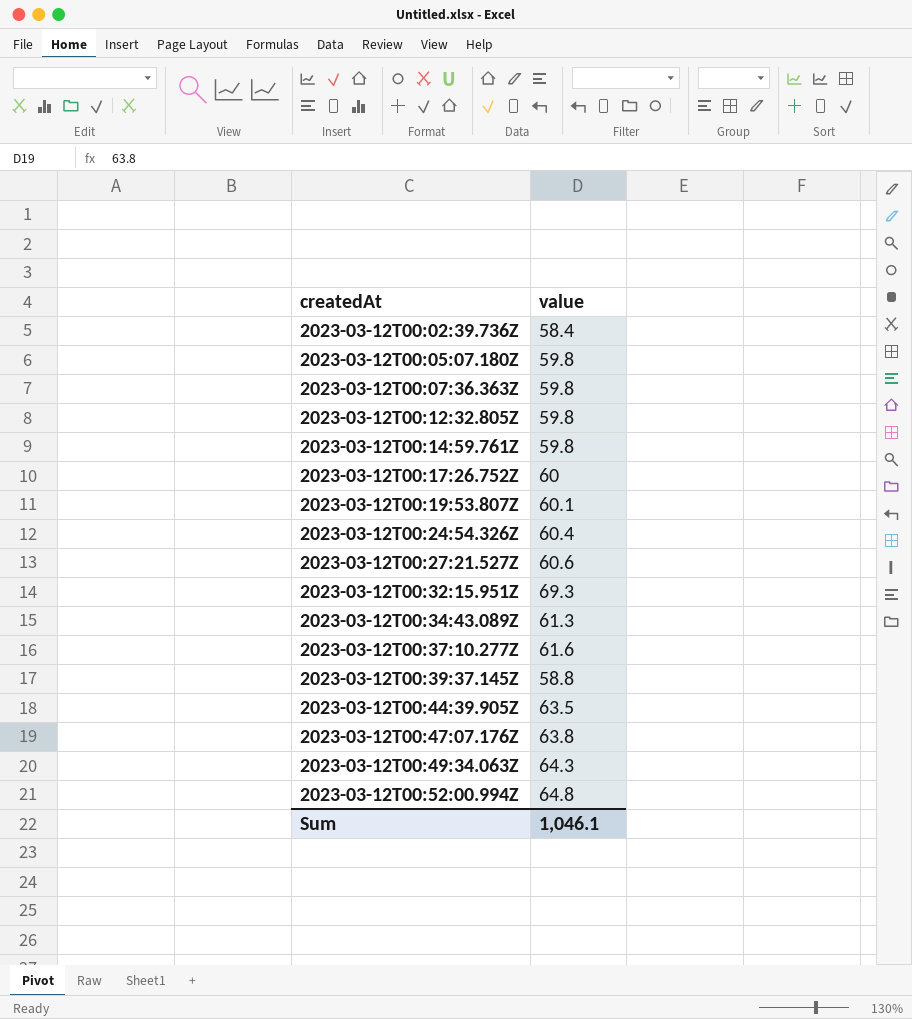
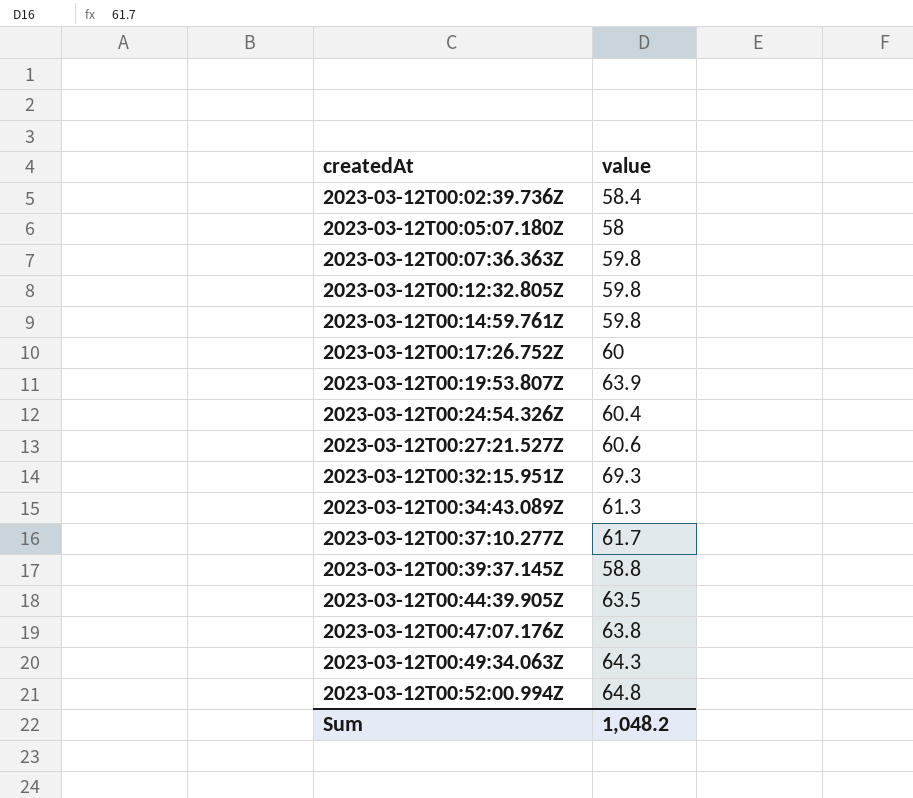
2023-03-12T00:05:07.180Z | value: 59.8 -> 58
2023-03-12T00:19:53.807Z | value: 60.1 -> 63.9
2023-03-12T00:37:10.277Z | value: 61.6 -> 61.7
Sum | value: 1,046.1 -> 1,048.2

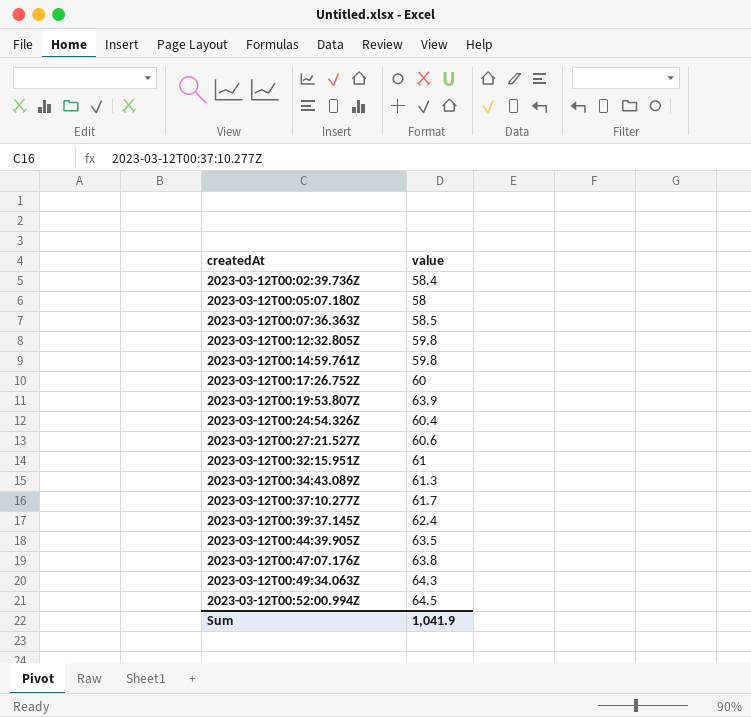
2023-03-12T00:07:36.363Z | value: 59.8 -> 58.5
2023-03-12T00:32:15.951Z | value: 69.3 -> 61
2023-03-12T00:39:37.145Z | value: 58.8 -> 62.4
2023-03-12T00:52:00.994Z | value: 64.8 -> 64.5
Sum | value: 1,048.2 -> 1,041.9

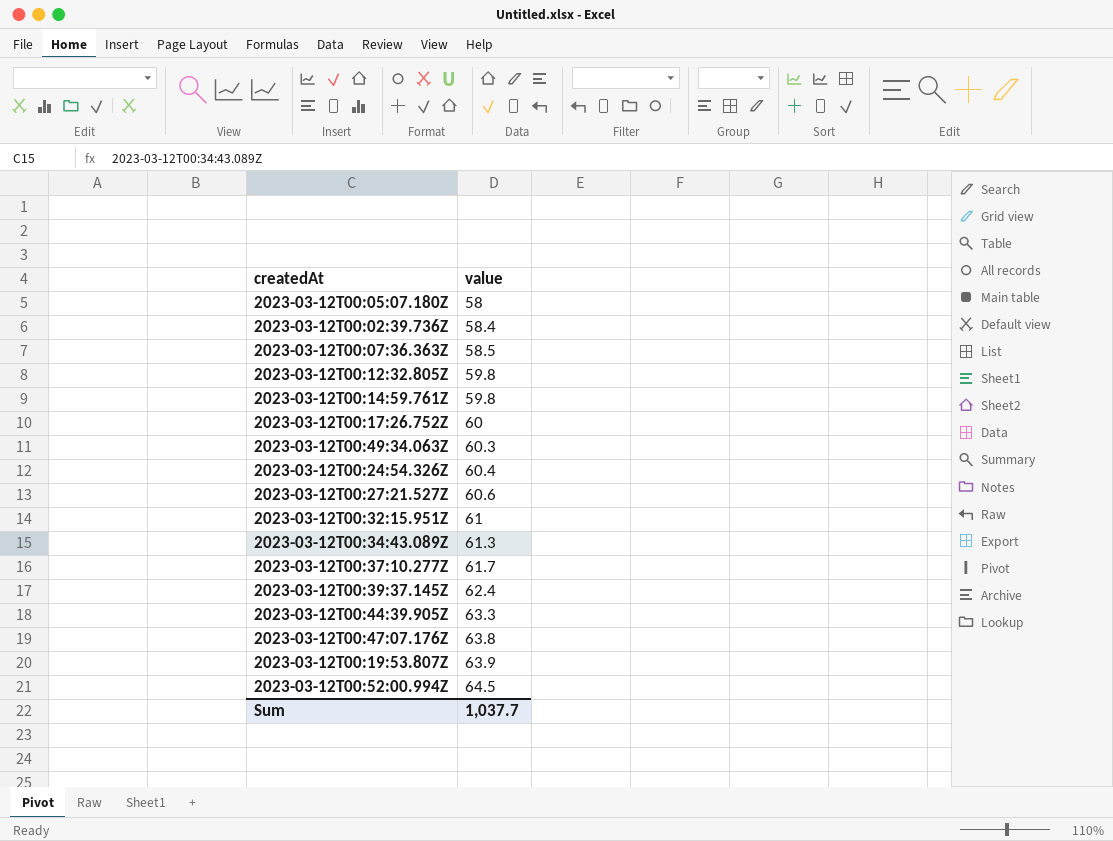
row order: createdAt ascending -> value ascending
2023-03-12T00:49:34.063Z | value: 64.3 -> 60.3
2023-03-12T00:44:39.905Z | value: 63.5 -> 63.3
Sum | value: 1,041.9 -> 1,037.7

